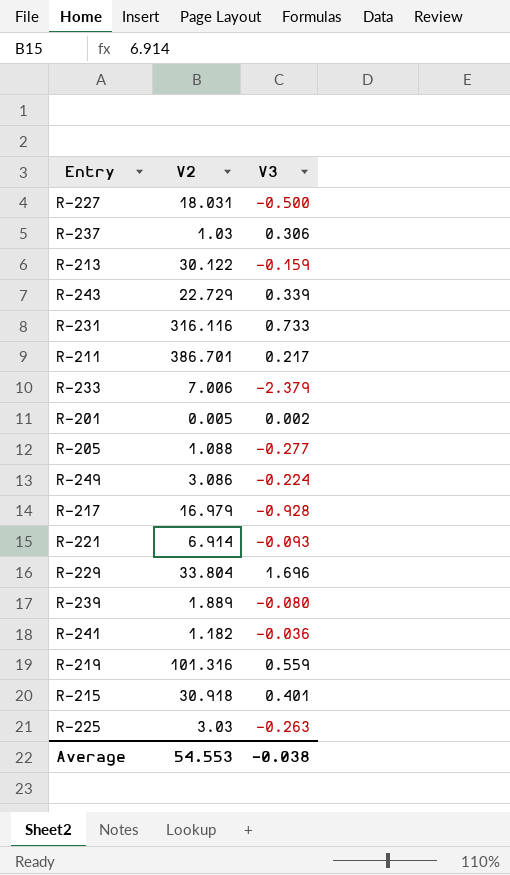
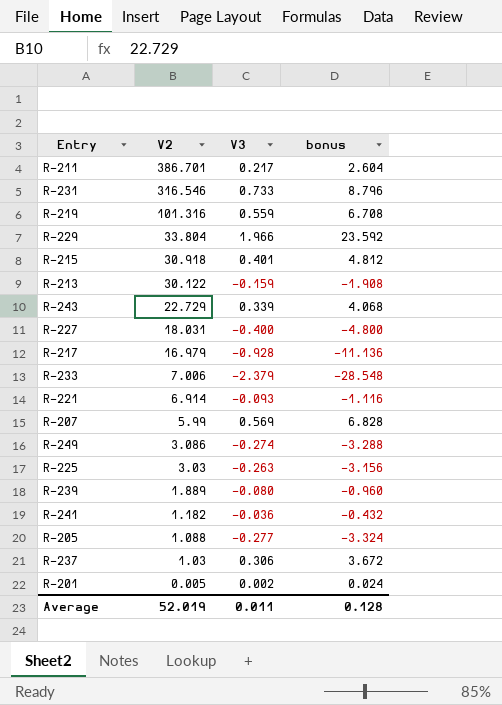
row order: none -> V2 descending
column bonus | formula: none -> [V3] * 12
R-231 | V2: 316.116 -> 316.546
R-229 | V3: 1.696 -> 1.966
R-227 | V3: -0.500 -> -0.400
row R-207: none -> 5.99 | 0.569 | 6.828
R-249 | V3: -0.224 -> -0.274
Average | V2: 54.553 -> 52.019
Average | V3: -0.038 -> 0.011

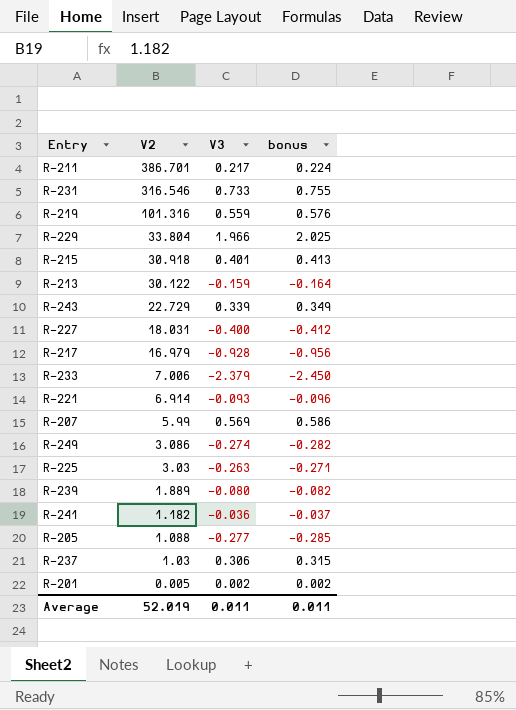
column bonus | formula: [V3] * 12 -> [V3] * 1.03
Average | bonus: 0.128 -> 0.011

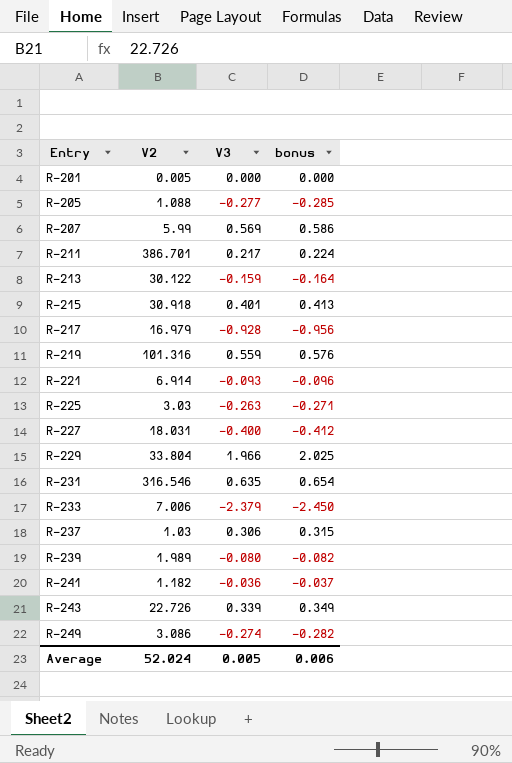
row order: V2 descending -> Entry ascending
R-201 | V3: 0.002 -> 0.000
R-201 | bonus: 0.002 -> 0.000
R-231 | V3: 0.733 -> 0.635
R-231 | bonus: 0.755 -> 0.654
R-239 | V2: 1.889 -> 1.989
R-243 | V2: 22.729 -> 22.726
Average | V2: 52.019 -> 52.024
Average | V3: 0.011 -> 0.005
Average | bonus: 0.011 -> 0.006

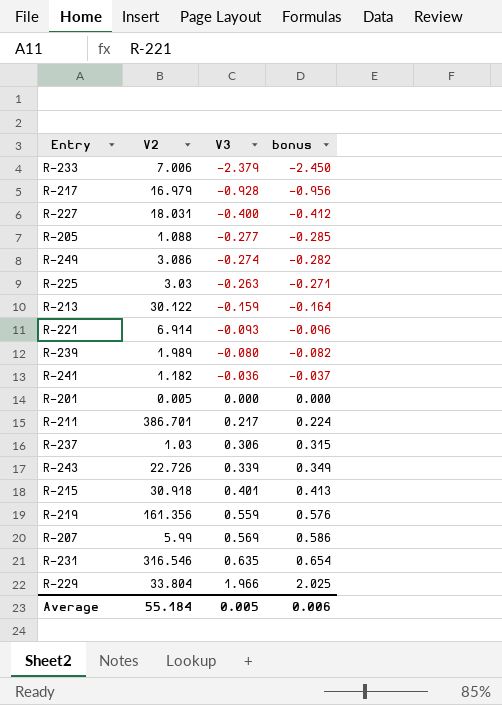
row order: Entry ascending -> V3 ascending
R-219 | V2: 101.316 -> 161.356
Average | V2: 52.024 -> 55.184

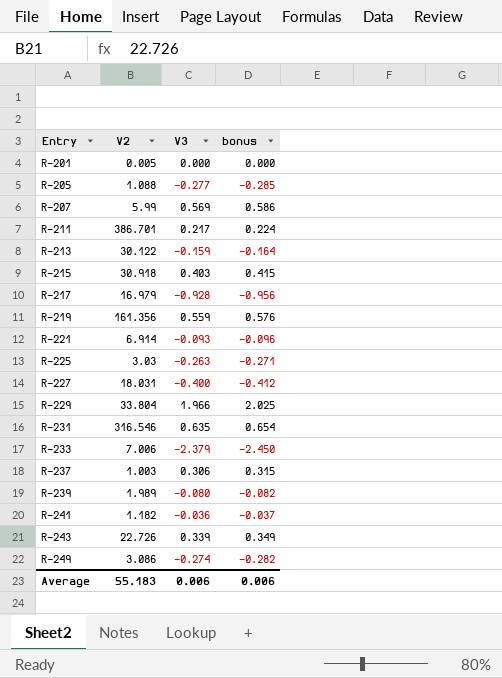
row order: V3 ascending -> Entry ascending
R-215 | V3: 0.401 -> 0.403
R-215 | bonus: 0.413 -> 0.415
R-237 | V2: 1.03 -> 1.003
Average | V2: 55.184 -> 55.183
Average | V3: 0.005 -> 0.006

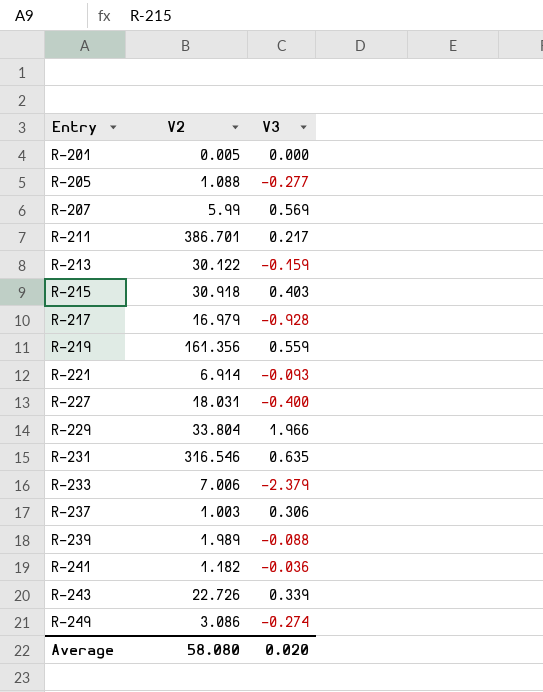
column bonus | formula: [V3] * 1.03 -> none
row R-225: 3.03 | -0.263 | -0.271 -> none
R-239 | V3: -0.080 -> -0.088
Average | V2: 55.183 -> 58.080
Average | V3: 0.006 -> 0.020

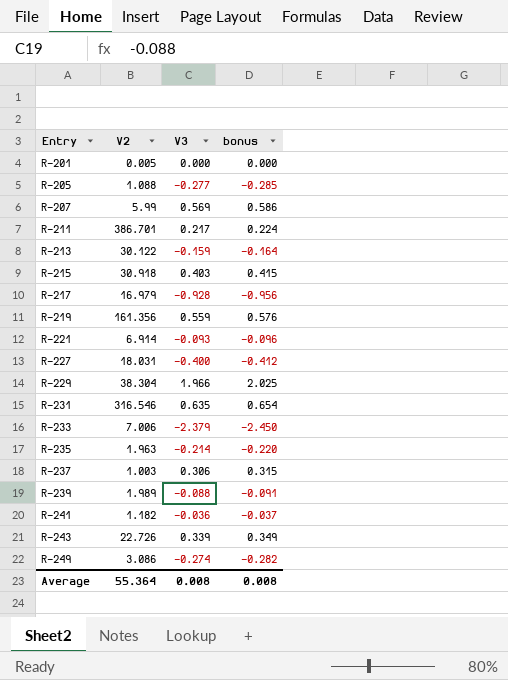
column bonus | formula: none -> [V3] * 1.03
R-229 | V2: 33.804 -> 38.304
row R-235: none -> 1.963 | -0.214 | -0.220
Average | V2: 58.080 -> 55.364
Average | V3: 0.020 -> 0.008

